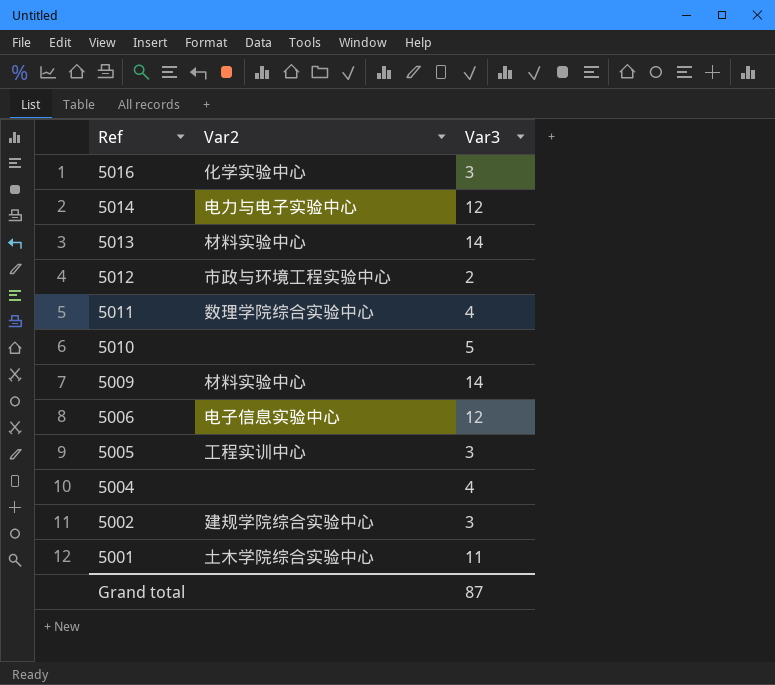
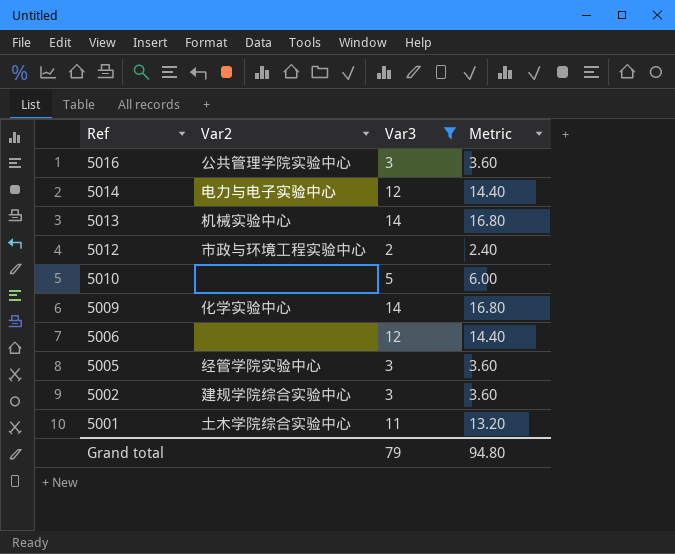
filter: none -> Var3 != 4
column Metric | formula: none -> [Var3] * 1.2
5016 | Var2: 化学实验中心 -> 公共管理学院实验中心
5013 | Var2: 材料实验中心 -> 机械实验中心
5009 | Var2: 材料实验中心 -> 化学实验中心
5006 | Var2: 电子信息实验中心 -> none
5005 | Var2: 工程实训中心 -> 经管学院实验中心
Grand total | Var3: 87 -> 79

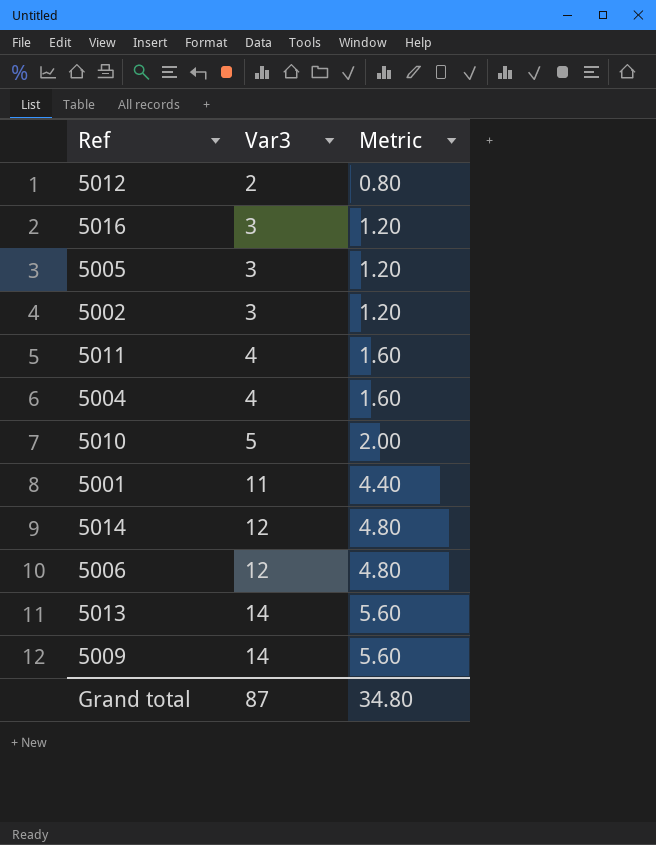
filter: Var3 != 4 -> none
row order: Ref descending -> Var3 ascending
column Var2 | position: 2 -> none
column Metric | formula: [Var3] * 1.2 -> [Var3] * 0.4
Grand total | Var3: 79 -> 87
Grand total | Metric: 94.80 -> 34.80

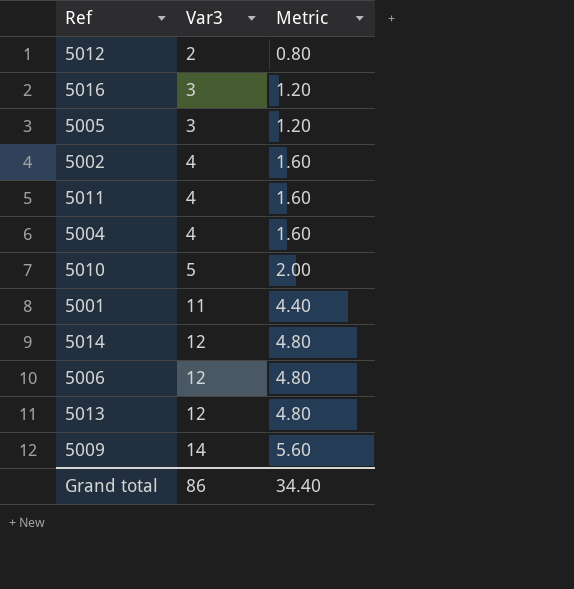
5002 | Var3: 3 -> 4
5002 | Metric: 1.20 -> 1.60
5013 | Var3: 14 -> 12
5013 | Metric: 5.60 -> 4.80
Grand total | Var3: 87 -> 86
Grand total | Metric: 34.80 -> 34.40

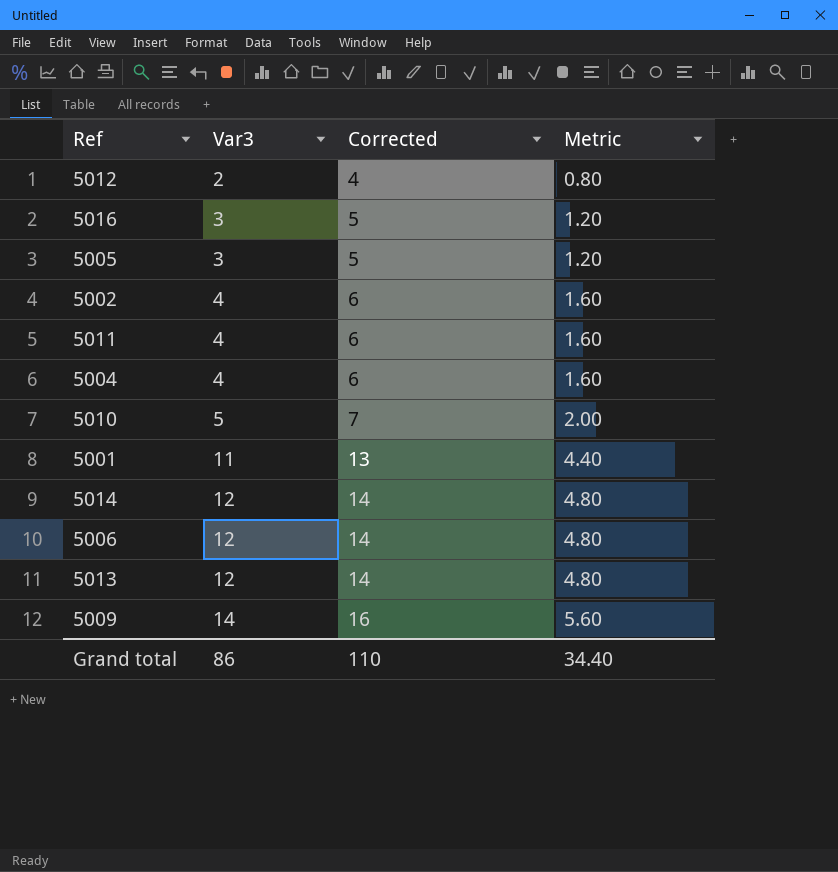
column Corrected | formula: none -> [Var3] + 2

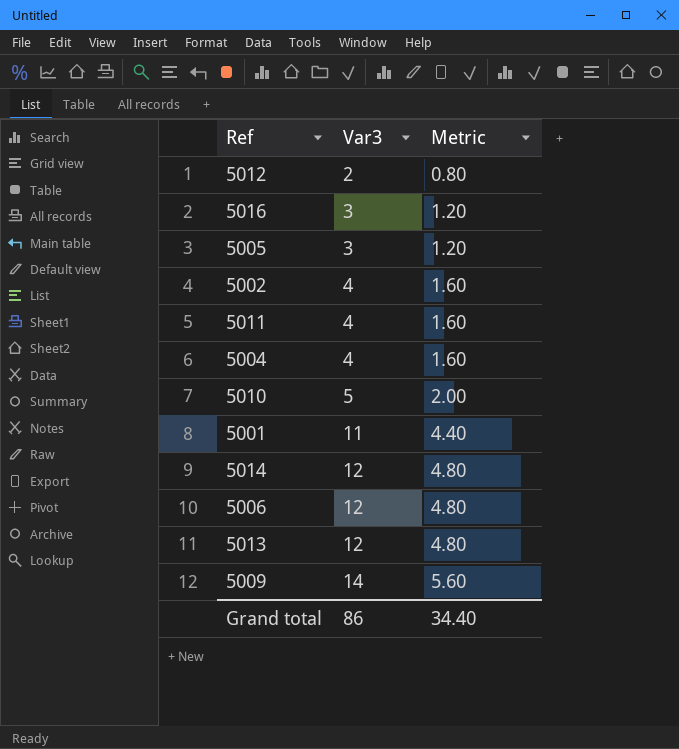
column Corrected | formula: [Var3] + 2 -> none

